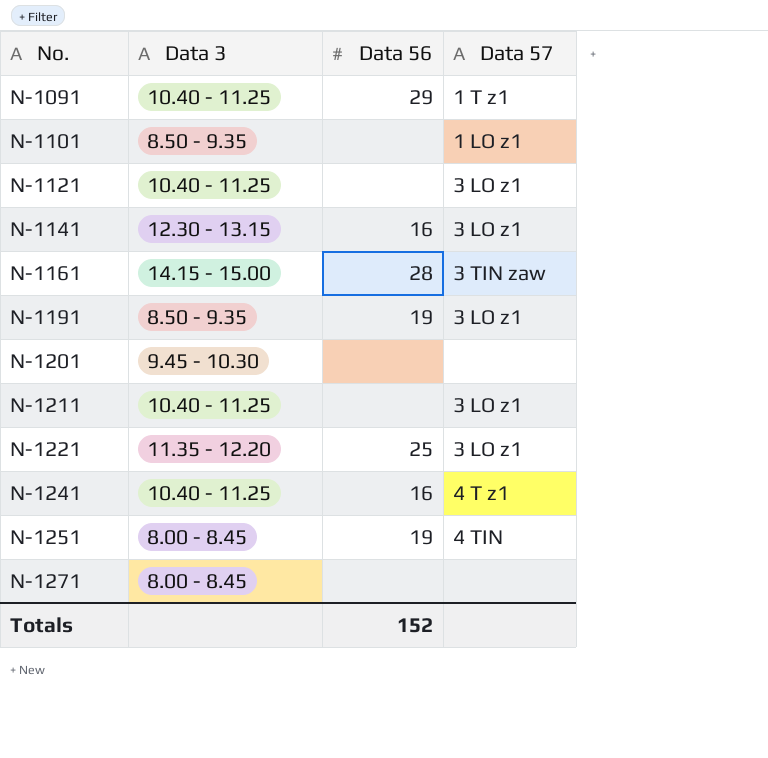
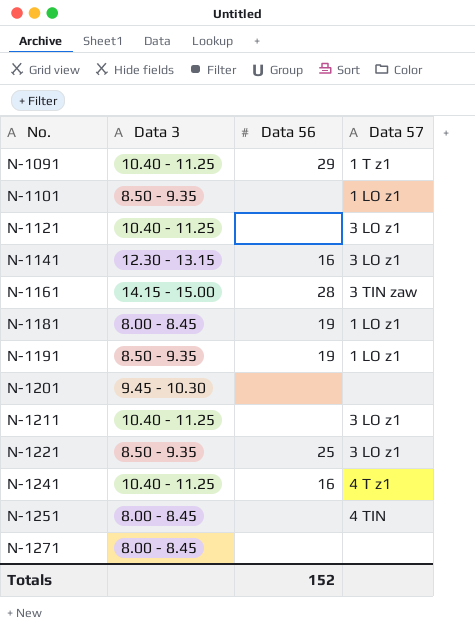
row N-1181: none -> 8.00 - 8.45 | 19 | 1 LO z1
N-1191 | Data 57: 3 LO z1 -> 1 LO z1
N-1221 | Data 3: 11.35 - 12.20 -> 8.50 - 9.35
N-1251 | Data 56: 19 -> none

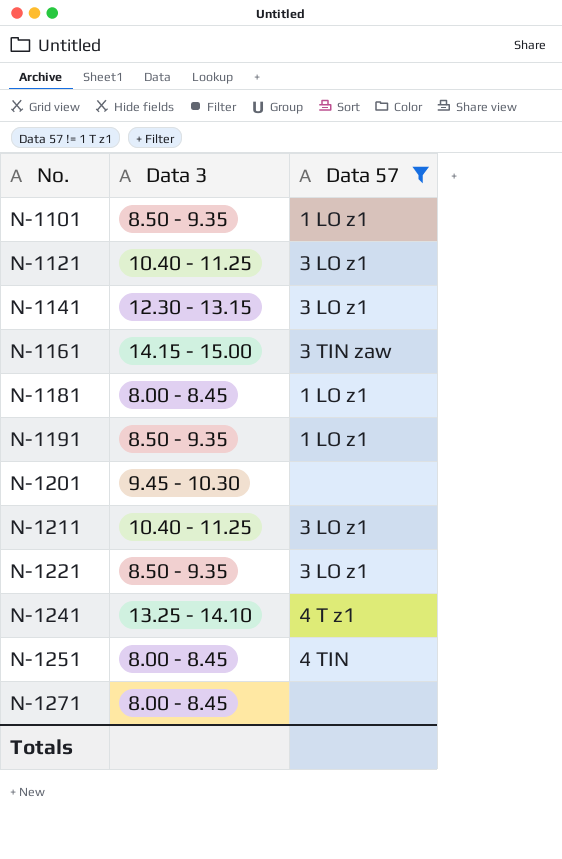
filter: none -> Data 57 != 1 T z1
column Data 56 | position: 3 -> none
N-1241 | Data 3: 10.40 - 11.25 -> 13.25 - 14.10

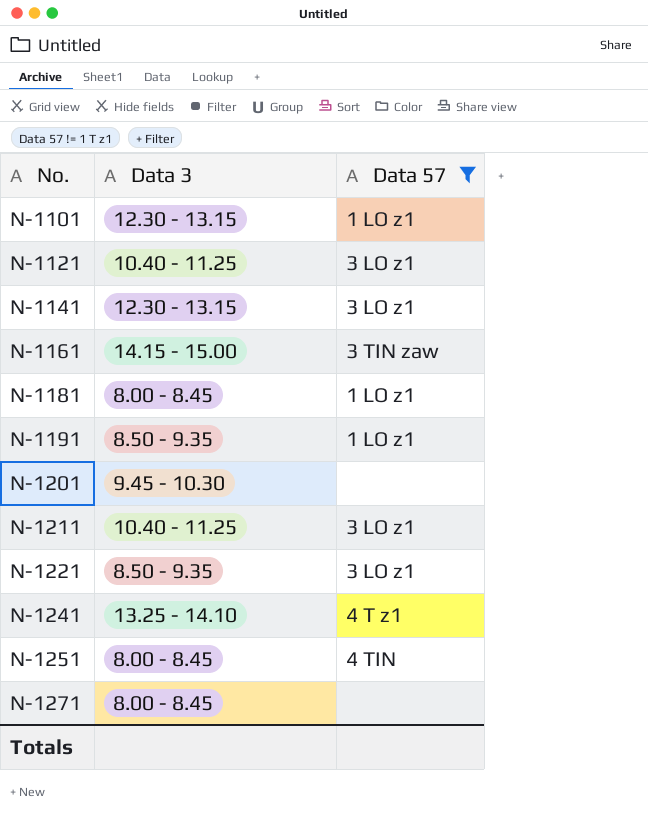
N-1101 | Data 3: 8.50 - 9.35 -> 12.30 - 13.15

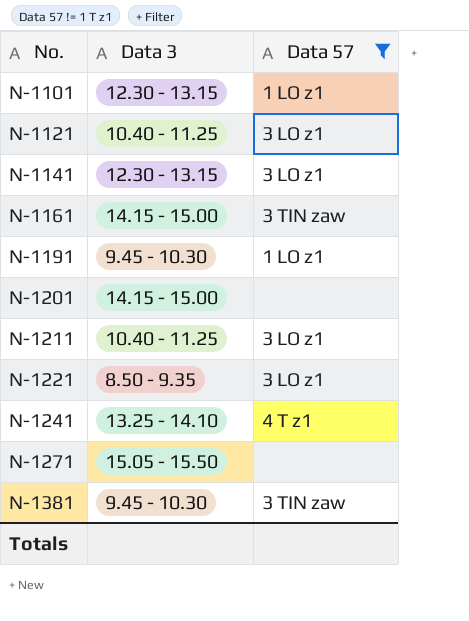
row N-1181: 8.00 - 8.45 | 1 LO z1 -> none
row N-1251: 8.00 - 8.45 | 4 TIN -> none
N-1191 | Data 3: 8.50 - 9.35 -> 9.45 - 10.30
N-1201 | Data 3: 9.45 - 10.30 -> 14.15 - 15.00
N-1271 | Data 3: 8.00 - 8.45 -> 15.05 - 15.50
row N-1381: none -> 9.45 - 10.30 | 3 TIN zaw

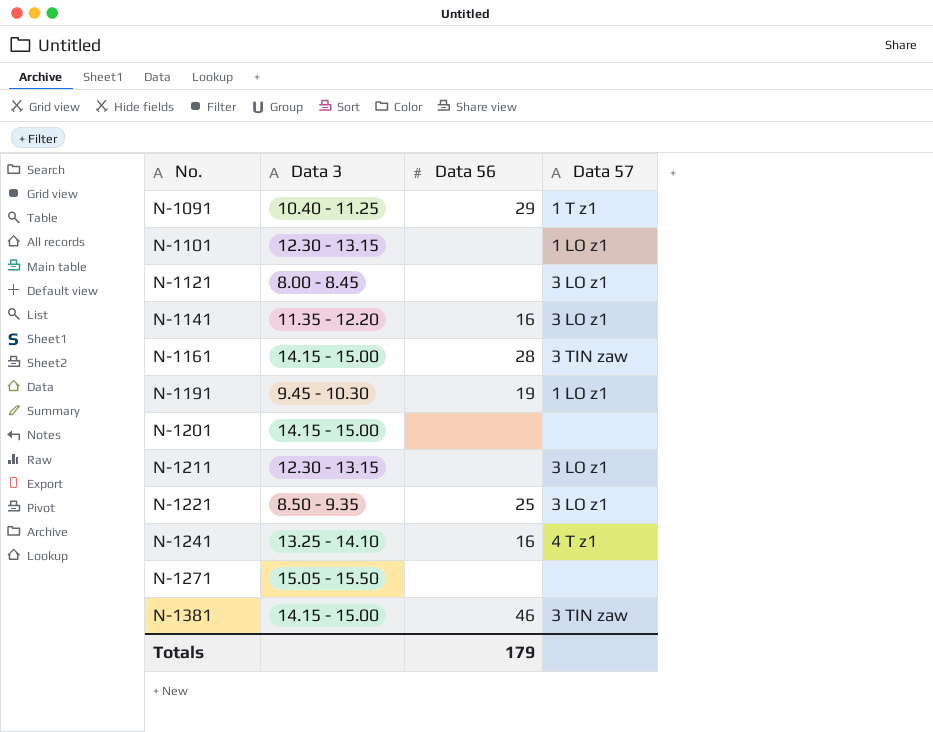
filter: Data 57 != 1 T z1 -> none
column Data 56 | position: none -> 3
N-1121 | Data 3: 10.40 - 11.25 -> 8.00 - 8.45
N-1141 | Data 3: 12.30 - 13.15 -> 11.35 - 12.20
N-1211 | Data 3: 10.40 - 11.25 -> 12.30 - 13.15
N-1381 | Data 3: 9.45 - 10.30 -> 14.15 - 15.00

